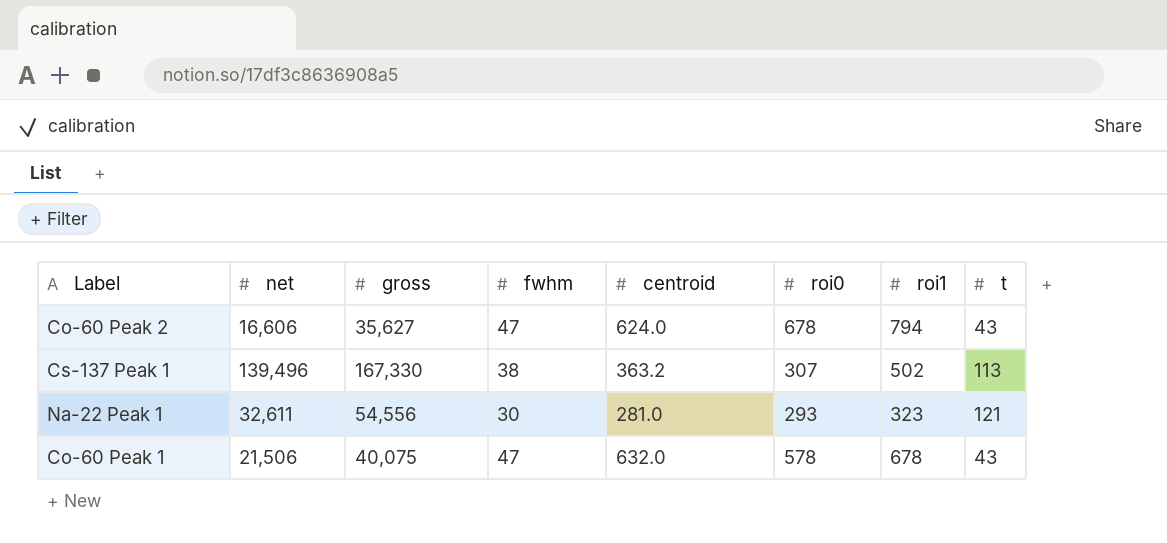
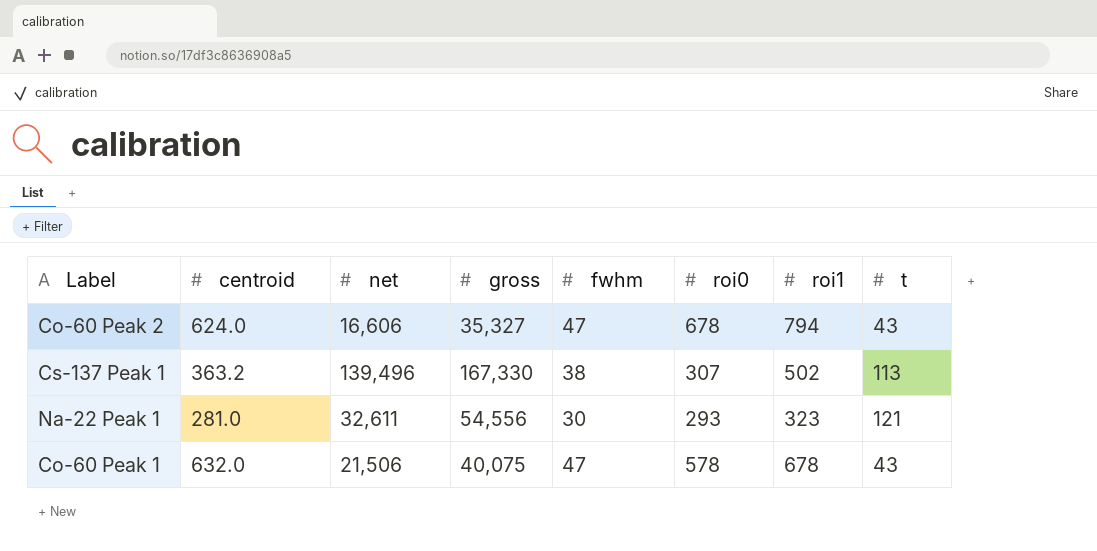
column centroid | position: 5 -> 2
Co-60 Peak 2 | gross: 35,627 -> 35,327

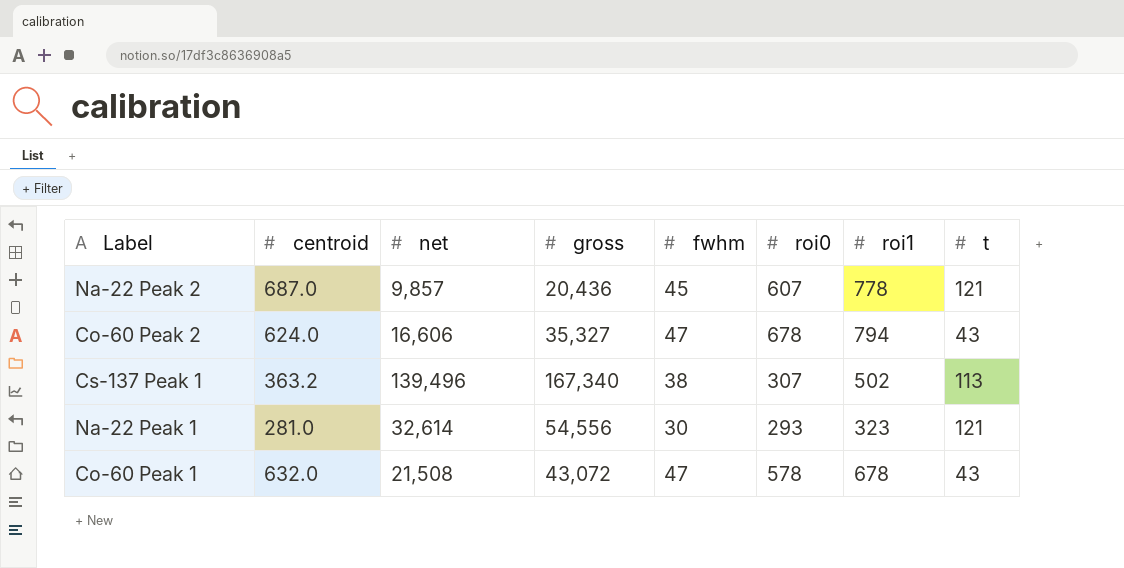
row Na-22 Peak 2: none -> 687.0 | 9,857 | 20,436 | 45 | 607 | 778 | 121
Cs-137 Peak 1 | gross: 167,330 -> 167,340
Na-22 Peak 1 | net: 32,611 -> 32,614
Co-60 Peak 1 | net: 21,506 -> 21,508
Co-60 Peak 1 | gross: 40,075 -> 43,072

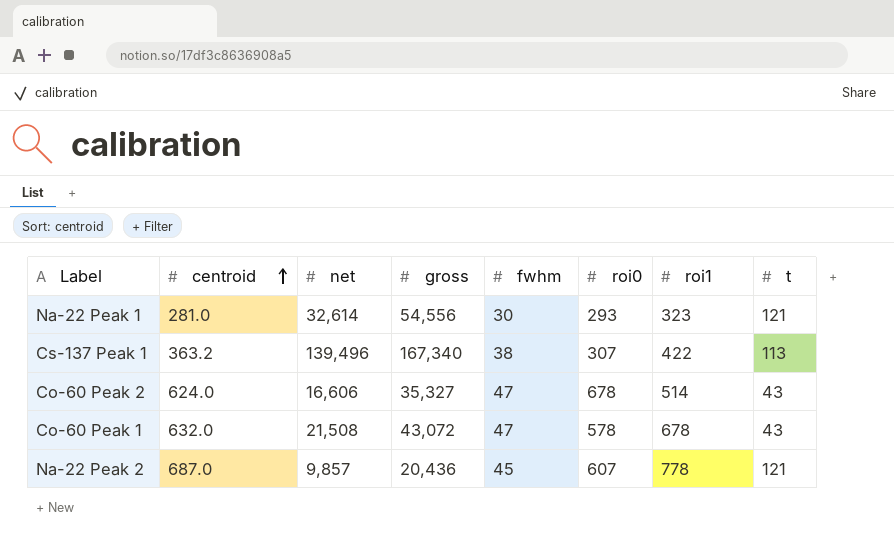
row order: none -> centroid ascending
Cs-137 Peak 1 | roi1: 502 -> 422
Co-60 Peak 2 | roi1: 794 -> 514

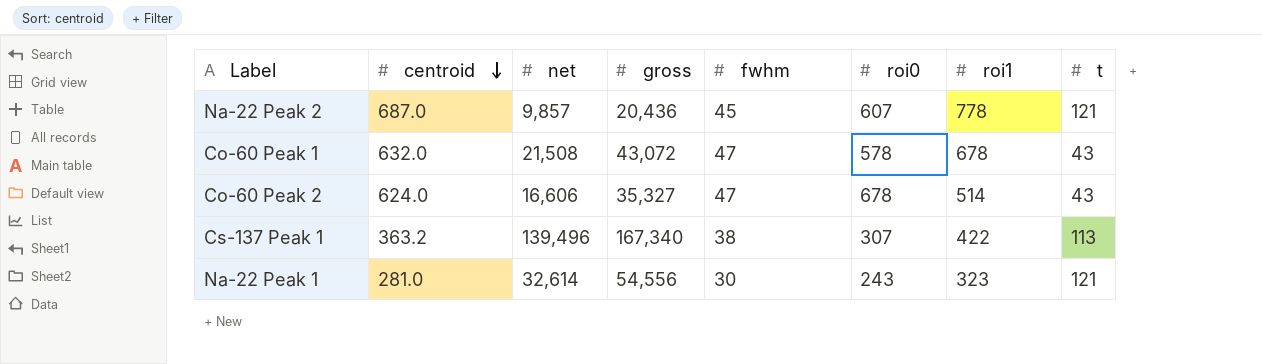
row order: centroid ascending -> centroid descending
Na-22 Peak 1 | roi0: 293 -> 243

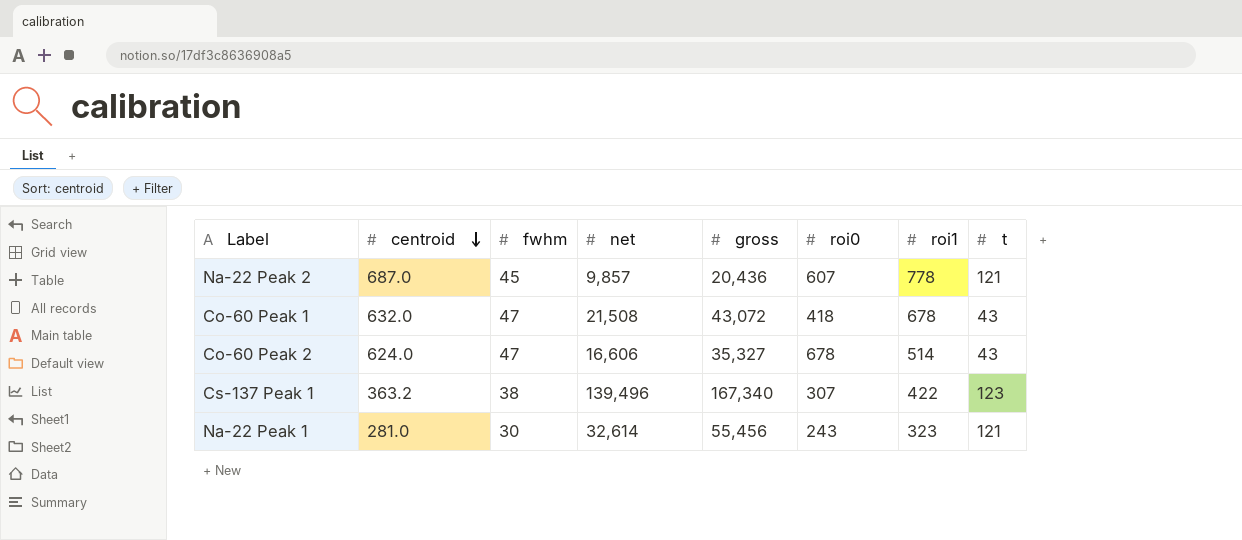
column fwhm | position: 5 -> 3
Co-60 Peak 1 | roi0: 578 -> 418
Cs-137 Peak 1 | t: 113 -> 123
Na-22 Peak 1 | gross: 54,556 -> 55,456

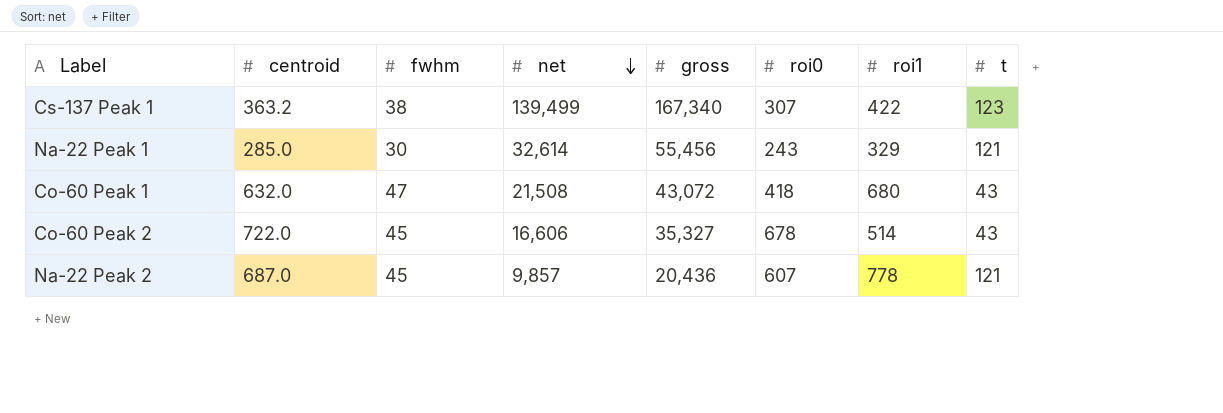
row order: centroid descending -> net descending
Cs-137 Peak 1 | net: 139,496 -> 139,499
Na-22 Peak 1 | centroid: 281.0 -> 285.0
Na-22 Peak 1 | roi1: 323 -> 329
Co-60 Peak 1 | roi1: 678 -> 680
Co-60 Peak 2 | centroid: 624.0 -> 722.0
Co-60 Peak 2 | fwhm: 47 -> 45

